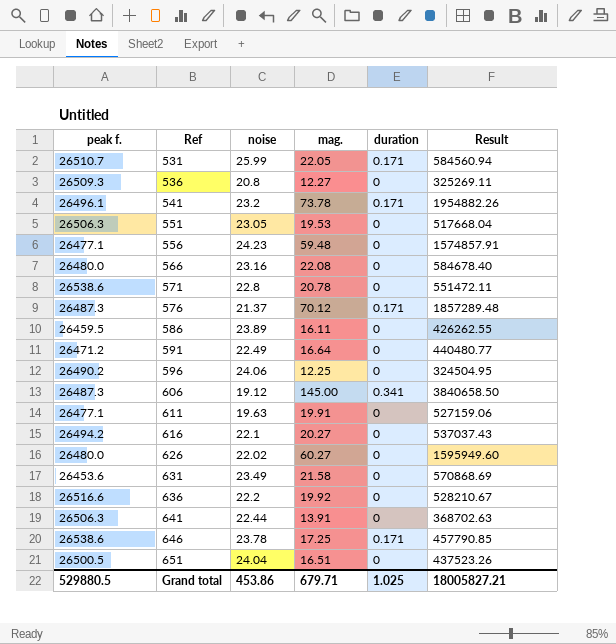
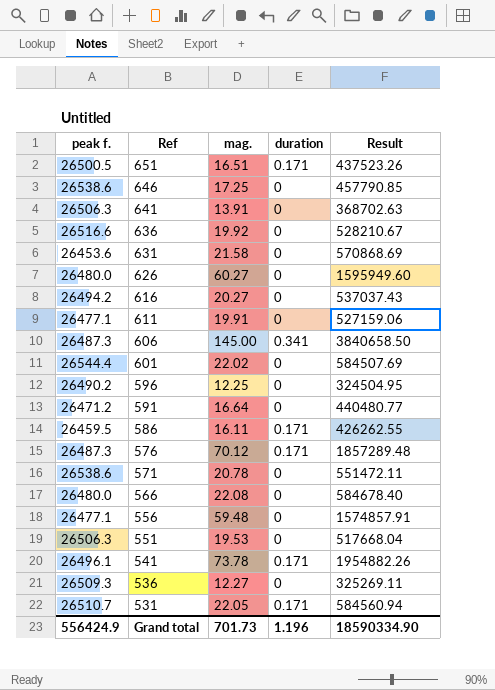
row order: Ref ascending -> Ref descending
column noise | position: 3 -> none
651 | duration: 0 -> 0.171
646 | duration: 0.171 -> 0
row 601: none -> 26544.4 | 22.02 | 0 | 584507.69
586 | duration: 0 -> 0.171
Grand total | peak f.: 529880.5 -> 556424.9
Grand total | mag.: 679.71 -> 701.73
Grand total | duration: 1.025 -> 1.196
Grand total | Result: 18005827.21 -> 18590334.90

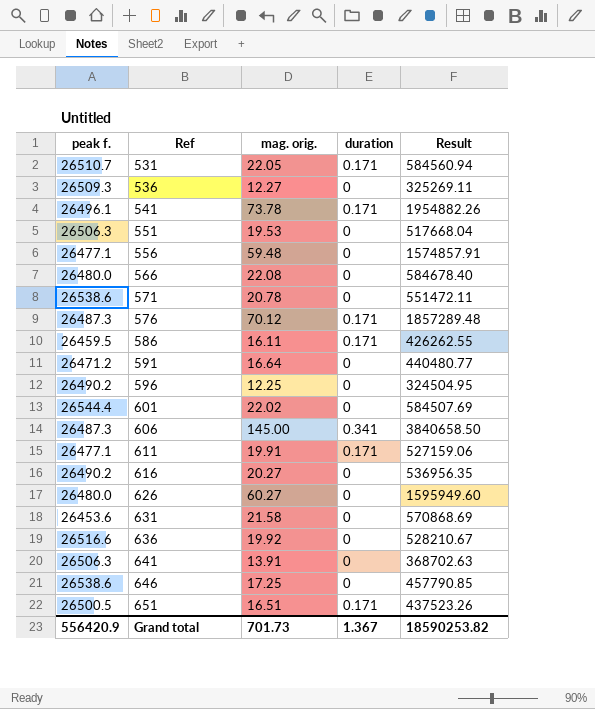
row order: Ref descending -> Ref ascending
column name: mag. -> mag. orig.
611 | duration: 0 -> 0.171
616 | peak f.: 26494.2 -> 26490.2
616 | Result: 537037.43 -> 536956.35
Grand total | peak f.: 556424.9 -> 556420.9
Grand total | duration: 1.196 -> 1.367
Grand total | Result: 18590334.90 -> 18590253.82

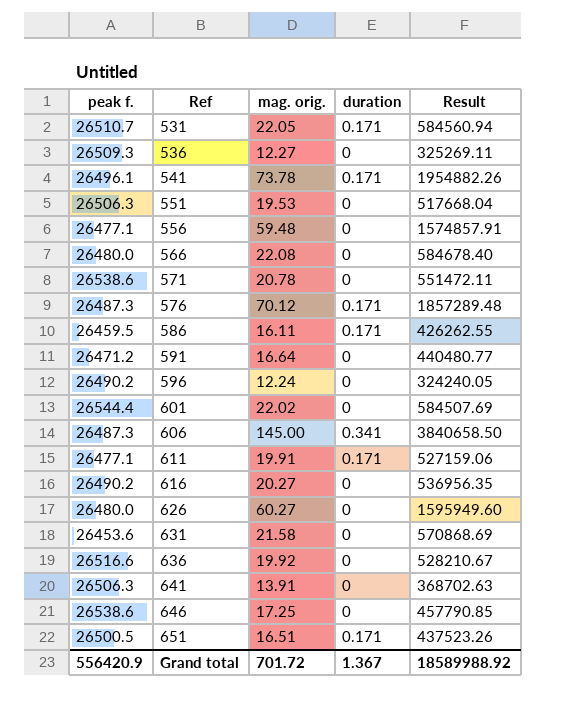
596 | mag. orig.: 12.25 -> 12.24
596 | Result: 324504.95 -> 324240.05
Grand total | mag. orig.: 701.73 -> 701.72
Grand total | Result: 18590253.82 -> 18589988.92

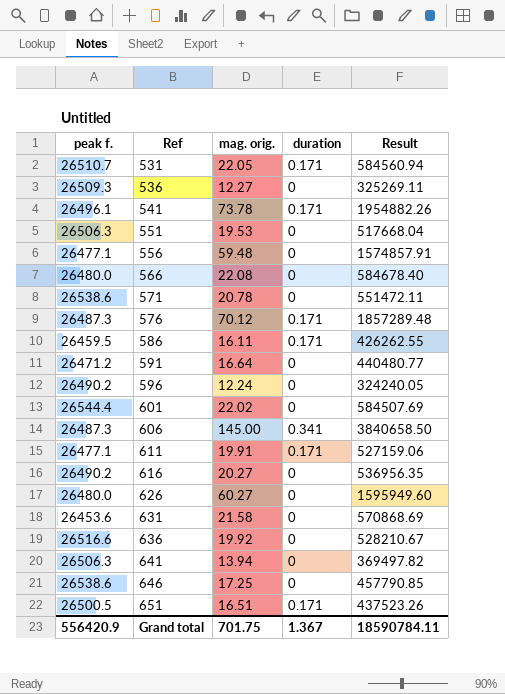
641 | mag. orig.: 13.91 -> 13.94
641 | Result: 368702.63 -> 369497.82
Grand total | mag. orig.: 701.72 -> 701.75
Grand total | Result: 18589988.92 -> 18590784.11

